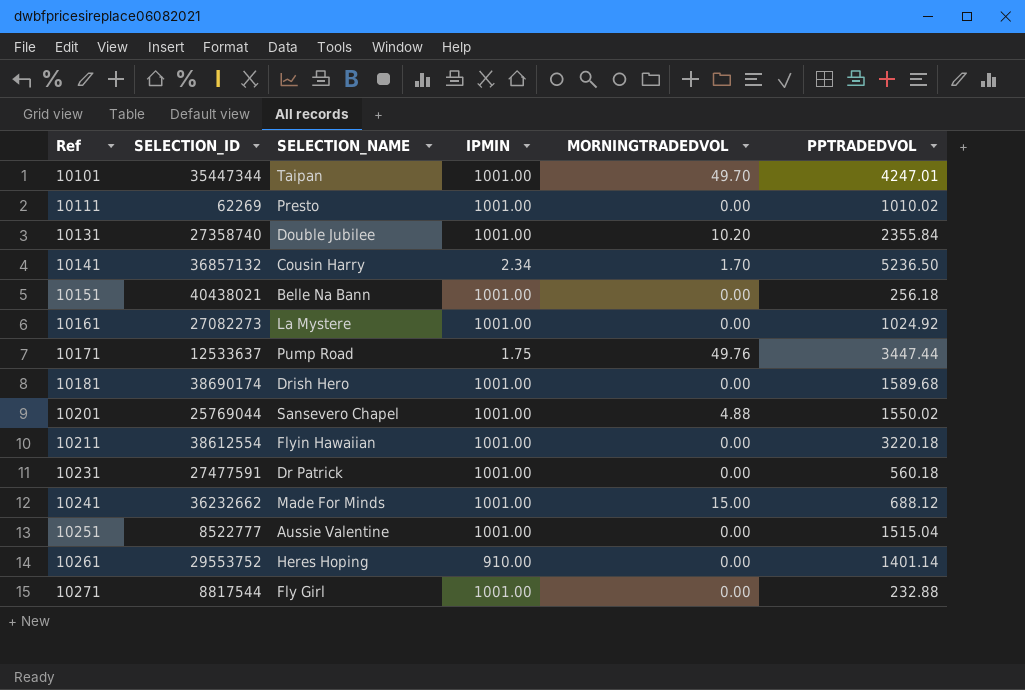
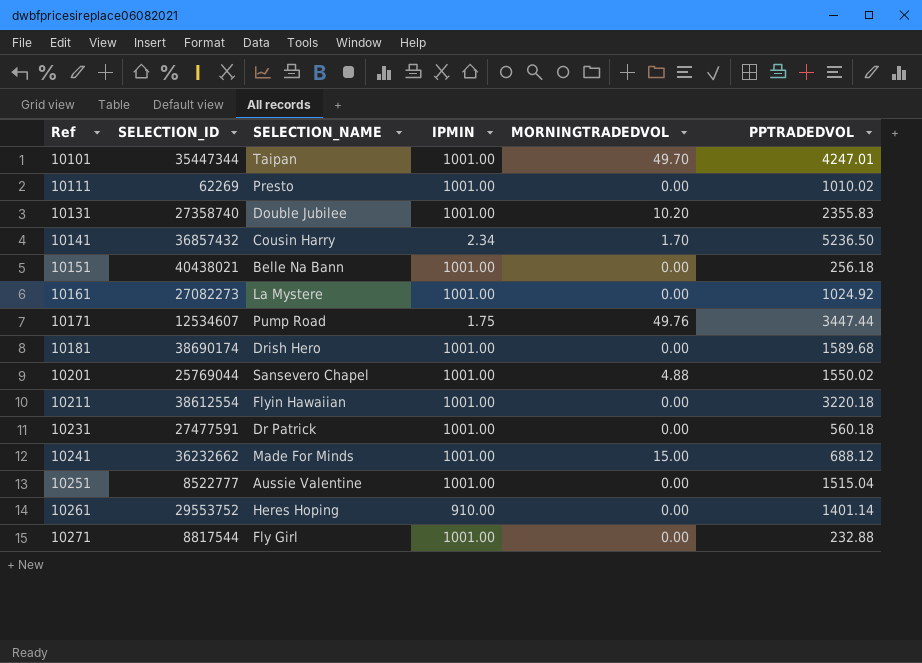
10131 | PPTRADEDVOL: 2355.84 -> 2355.83
10141 | SELECTION_ID: 36857132 -> 36857432
10171 | SELECTION_ID: 12533637 -> 12534607

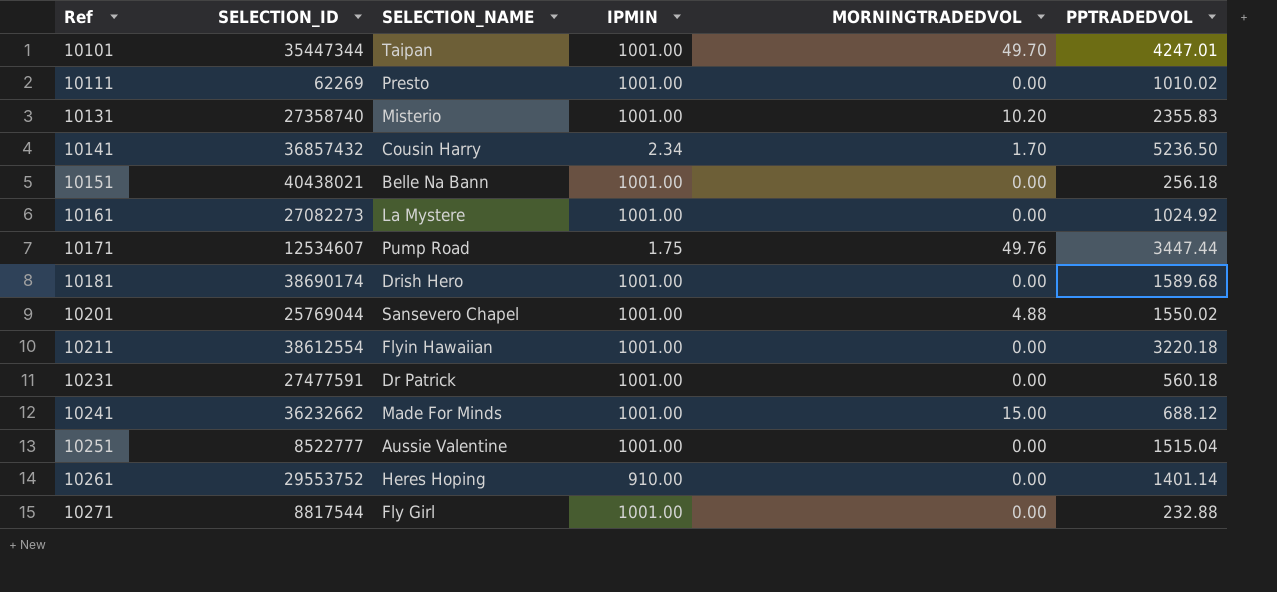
10131 | SELECTION_NAME: Double Jubilee -> Misterio

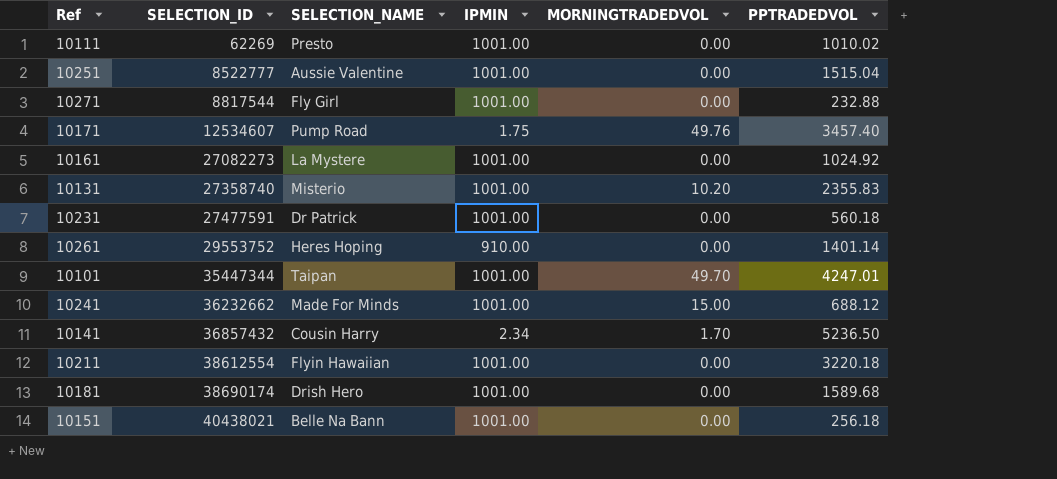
row order: Ref ascending -> SELECTION_ID ascending
row 10201: 25769044 | Sansevero Chapel | 1001.00 | 4.88 | 1550.02 -> none
10171 | PPTRADEDVOL: 3447.44 -> 3457.40

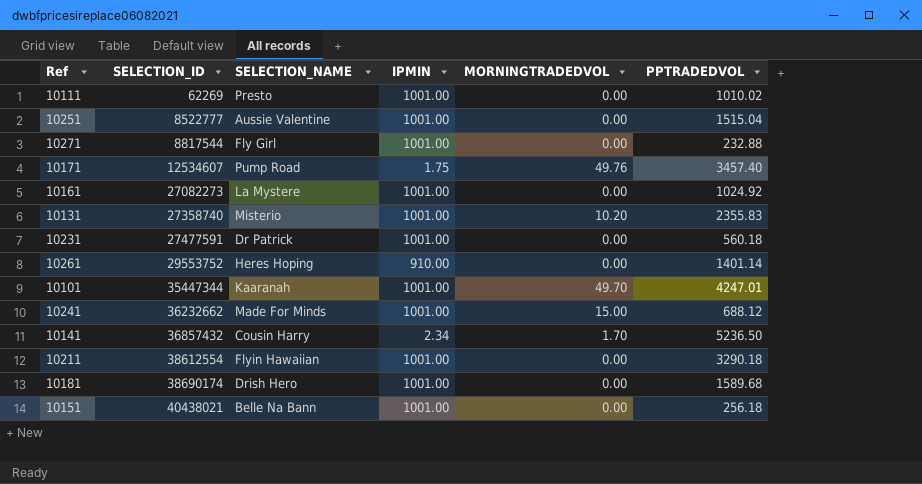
10101 | SELECTION_NAME: Taipan -> Kaaranah
10211 | PPTRADEDVOL: 3220.18 -> 3290.18

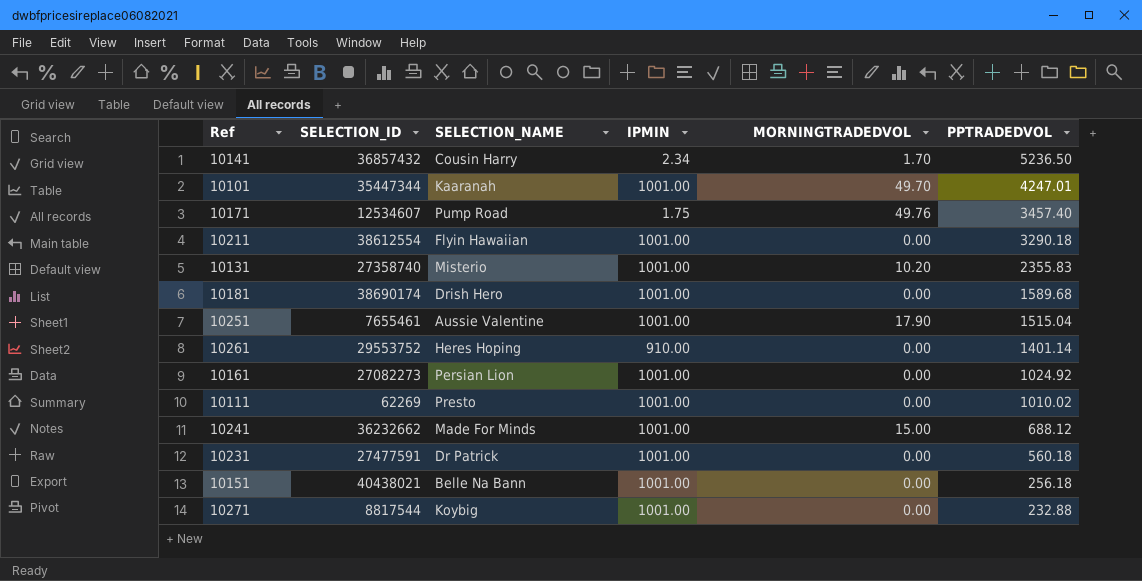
row order: SELECTION_ID ascending -> PPTRADEDVOL descending
10251 | SELECTION_ID: 8522777 -> 7655461
10251 | MORNINGTRADEDVOL: 0.00 -> 17.90
10161 | SELECTION_NAME: La Mystere -> Persian Lion
10271 | SELECTION_NAME: Fly Girl -> Koybig

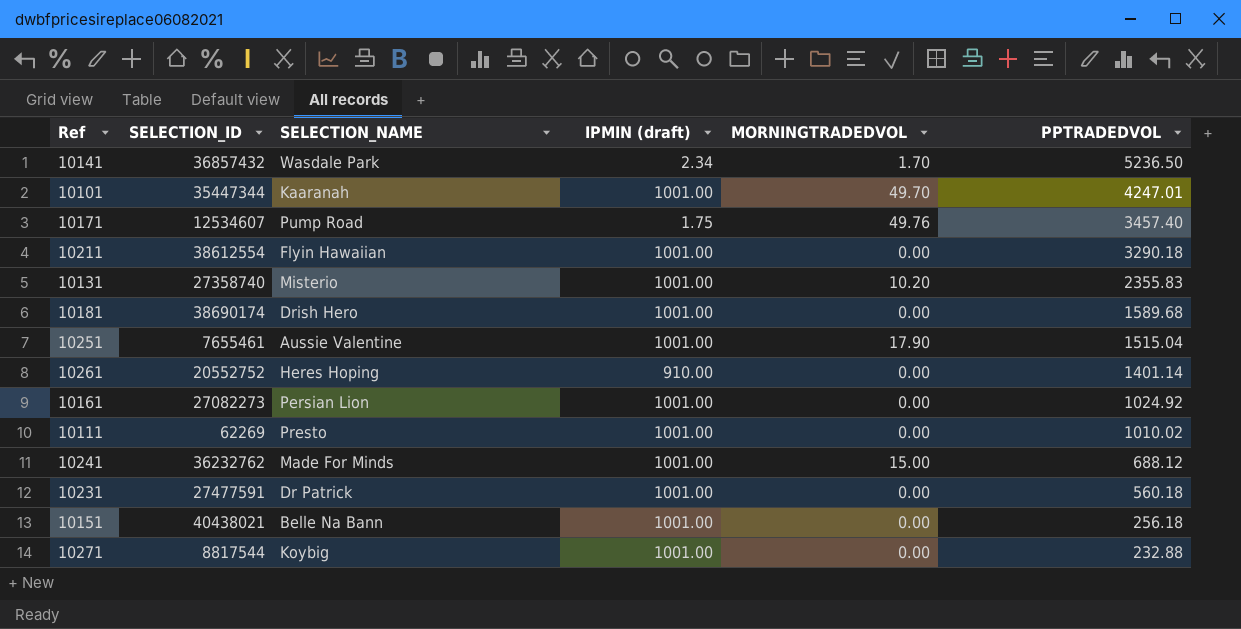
column name: IPMIN -> IPMIN (draft)
10141 | SELECTION_NAME: Cousin Harry -> Wasdale Park
10261 | SELECTION_ID: 29553752 -> 20552752
10241 | SELECTION_ID: 36232662 -> 36232762

